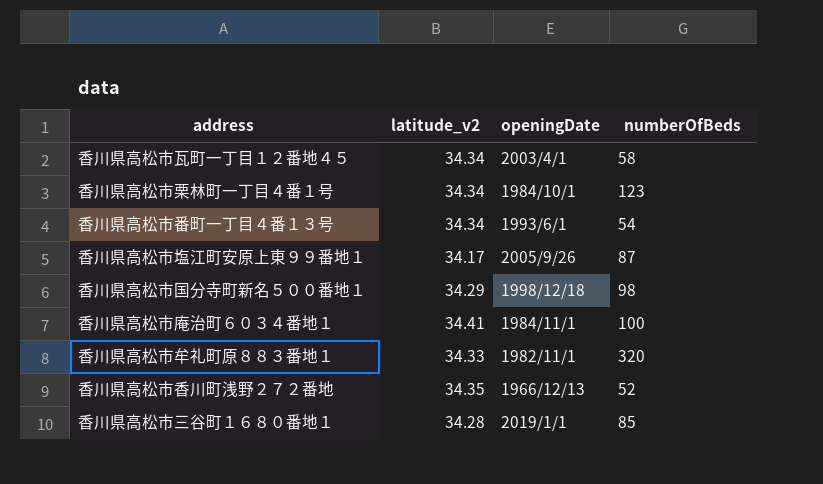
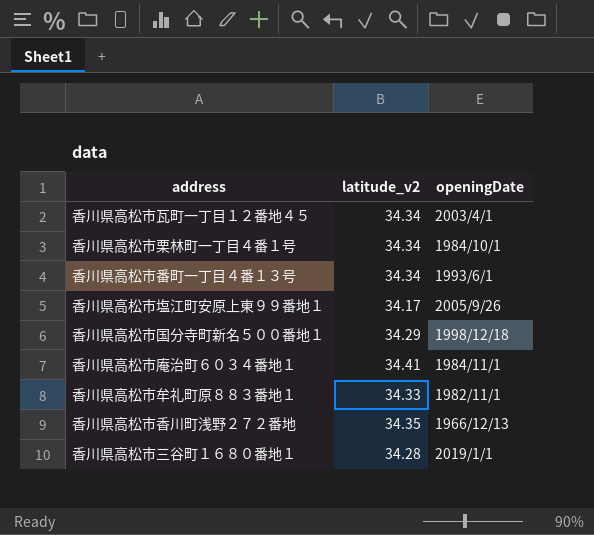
column numberOfBeds | position: 4 -> none

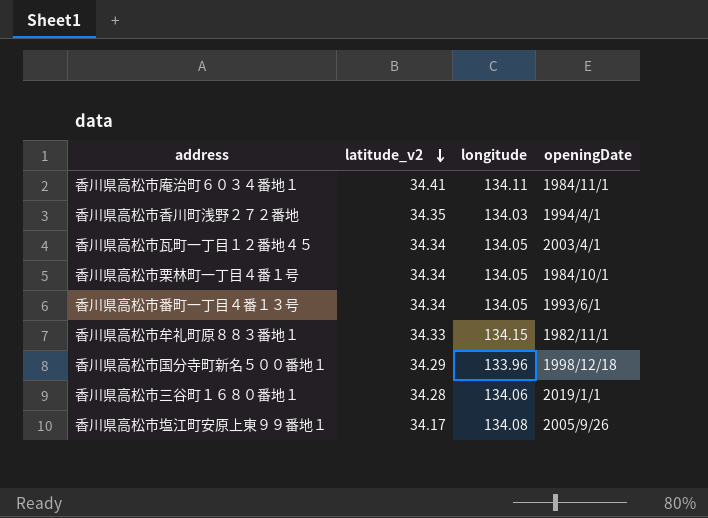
row order: none -> latitude_v2 descending
column longitude | position: none -> 3
香川県高松市香川町浅野２７２番地 | openingDate: 1966/12/13 -> 1994/4/1

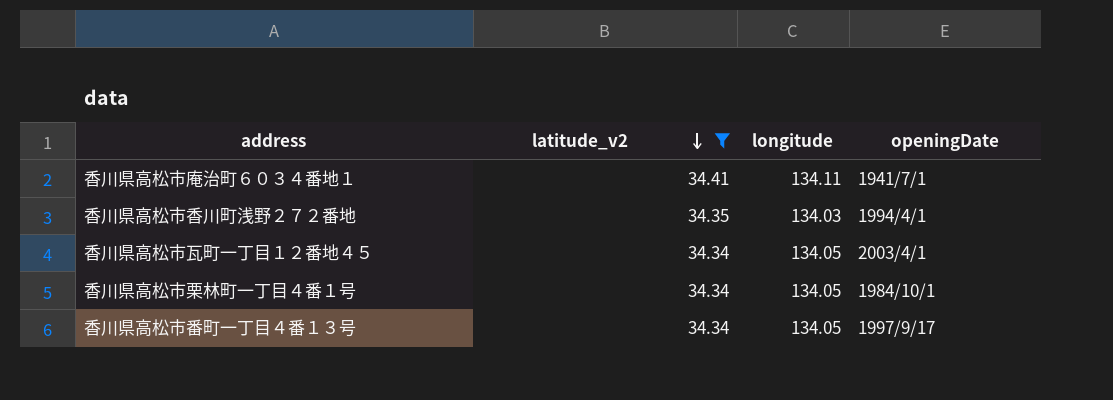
filter: none -> latitude_v2 >= 34.34
香川県高松市庵治町６０３４番地１ | openingDate: 1984/11/1 -> 1941/7/1
香川県高松市番町一丁目４番１３号 | openingDate: 1993/6/1 -> 1997/9/17

